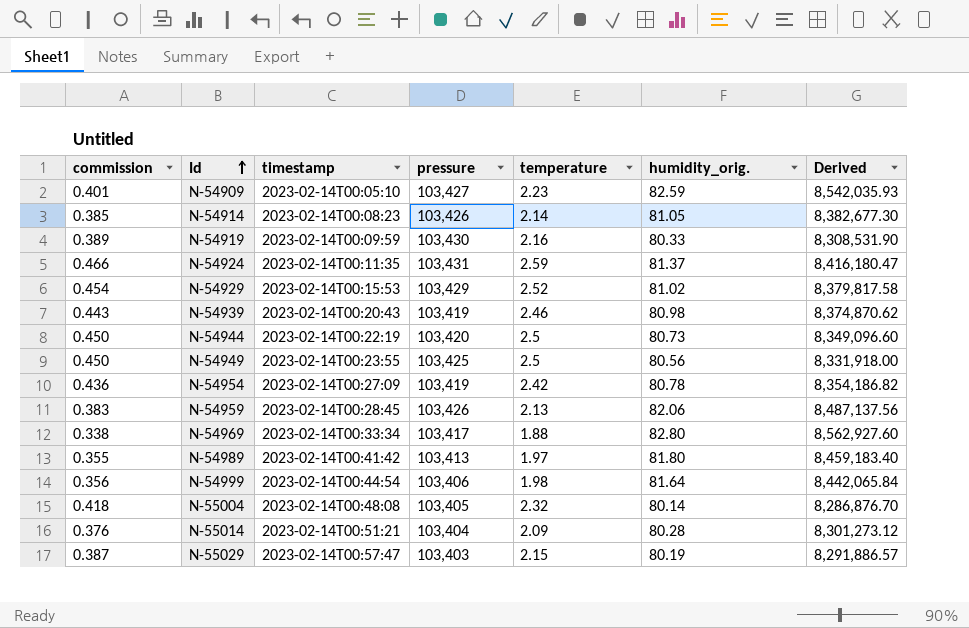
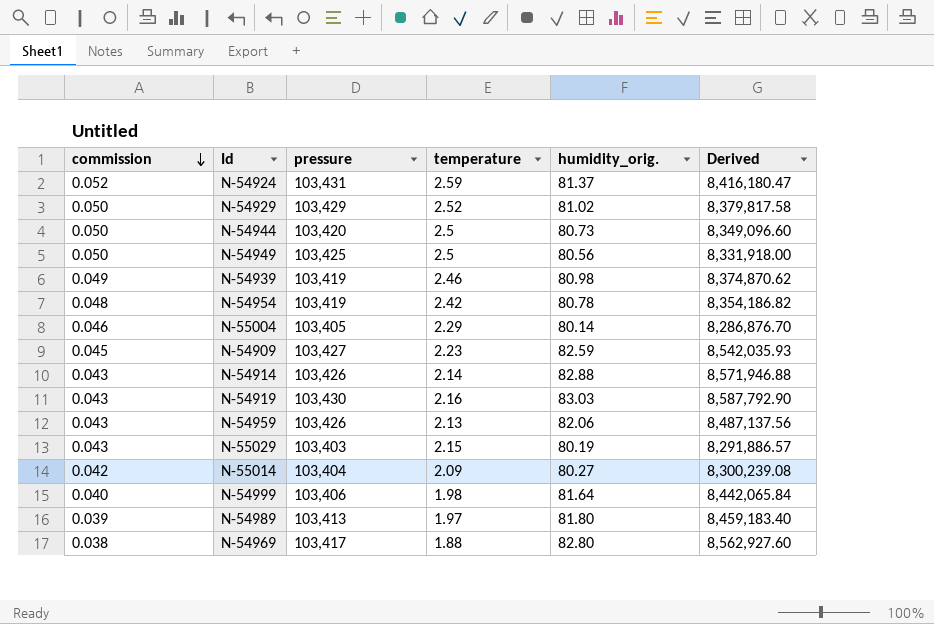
row order: Id ascending -> commission descending
column timestamp | position: 3 -> none
column commission | formula: [temperature] * 0.18 -> [temperature] * 0.02
N-55004 | temperature: 2.32 -> 2.29
N-54914 | humidity_orig.: 81.05 -> 82.88
N-54914 | Derived: 8,382,677.30 -> 8,571,946.88
N-54919 | humidity_orig.: 80.33 -> 83.03
N-54919 | Derived: 8,308,531.90 -> 8,587,792.90
N-55014 | humidity_orig.: 80.28 -> 80.27
N-55014 | Derived: 8,301,273.12 -> 8,300,239.08

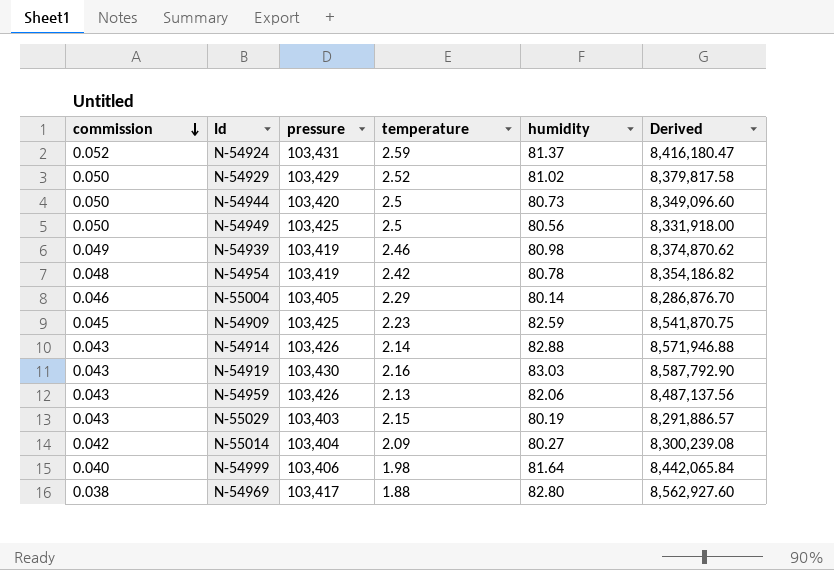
column name: humidity_orig. -> humidity
row N-54989: 0.039 | 103,413 | 1.97 | 81.80 | 8,459,183.40 -> none
N-54909 | pressure: 103,427 -> 103,425
N-54909 | Derived: 8,542,035.93 -> 8,541,870.75

